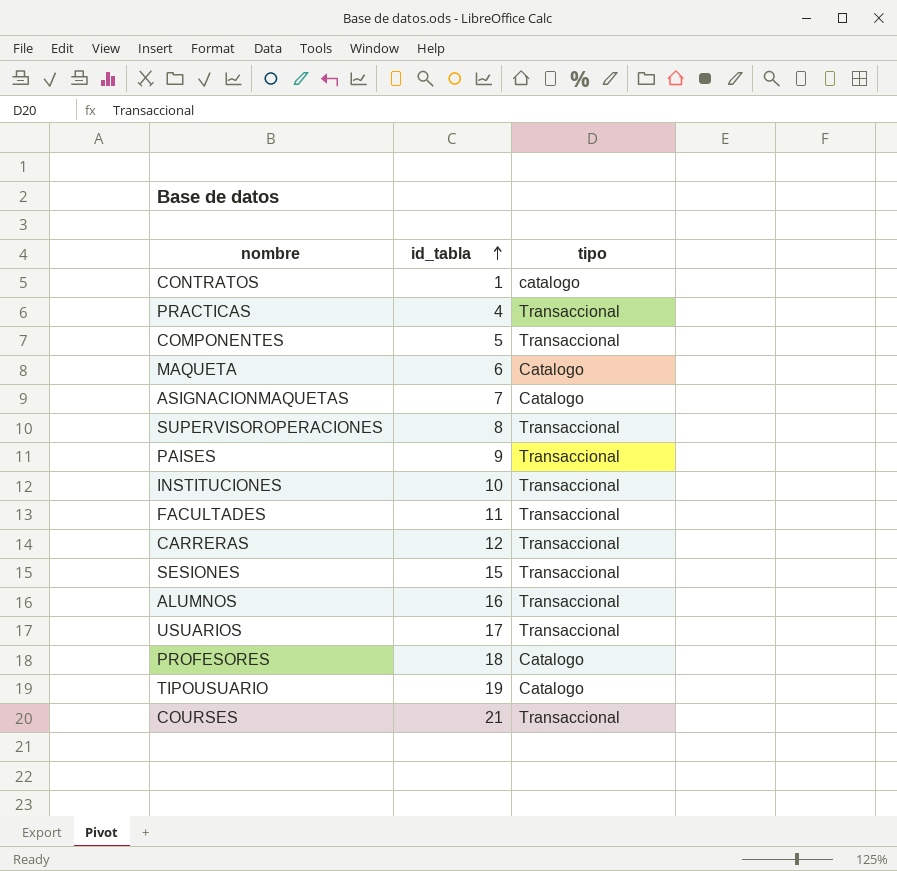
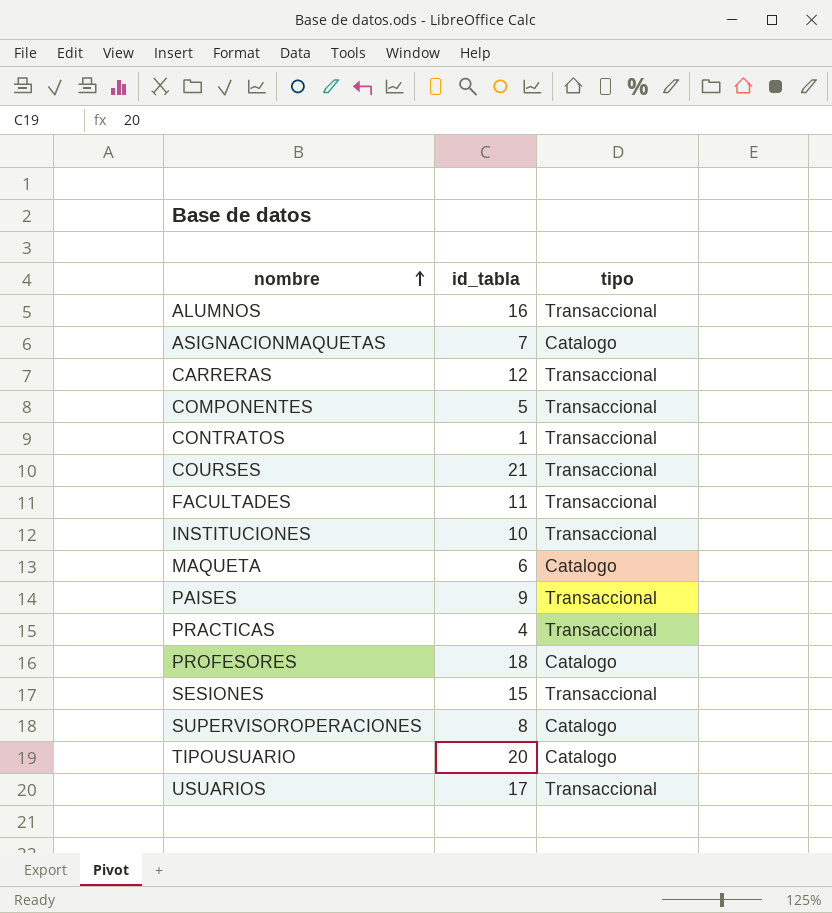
row order: id_tabla ascending -> nombre ascending
CONTRATOS | tipo: catalogo -> Transaccional
SUPERVISOROPERACIONES | tipo: Transaccional -> Catalogo
TIPOUSUARIO | id_tabla: 19 -> 20

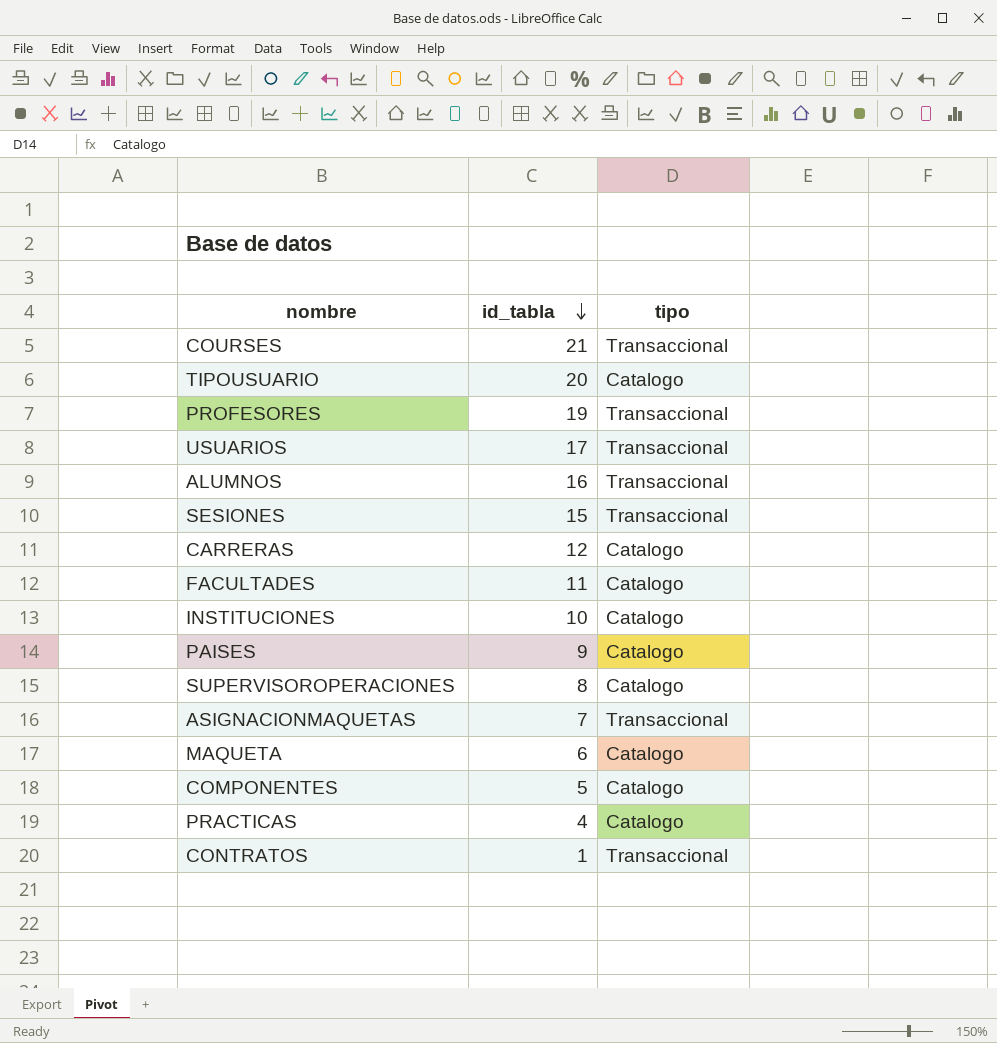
row order: nombre ascending -> id_tabla descending
PROFESORES | id_tabla: 18 -> 19
PROFESORES | tipo: Catalogo -> Transaccional
CARRERAS | tipo: Transaccional -> Catalogo
FACULTADES | tipo: Transaccional -> Catalogo
INSTITUCIONES | tipo: Transaccional -> Catalogo
PAISES | tipo: Transaccional -> Catalogo
ASIGNACIONMAQUETAS | tipo: Catalogo -> Transaccional
COMPONENTES | tipo: Transaccional -> Catalogo
PRACTICAS | tipo: Transaccional -> Catalogo

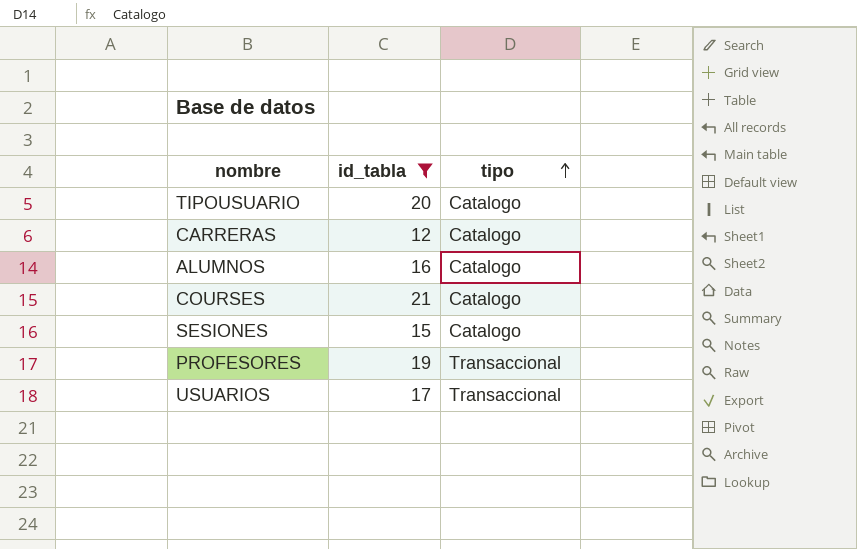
filter: none -> id_tabla >= 12
row order: id_tabla descending -> tipo ascending
ALUMNOS | tipo: Transaccional -> Catalogo
COURSES | tipo: Transaccional -> Catalogo
SESIONES | tipo: Transaccional -> Catalogo

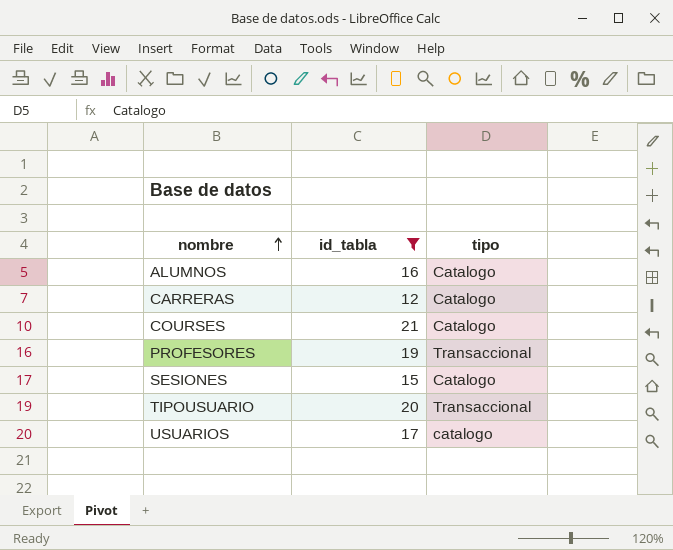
row order: tipo ascending -> nombre ascending
TIPOUSUARIO | tipo: Catalogo -> Transaccional
USUARIOS | tipo: Transaccional -> catalogo

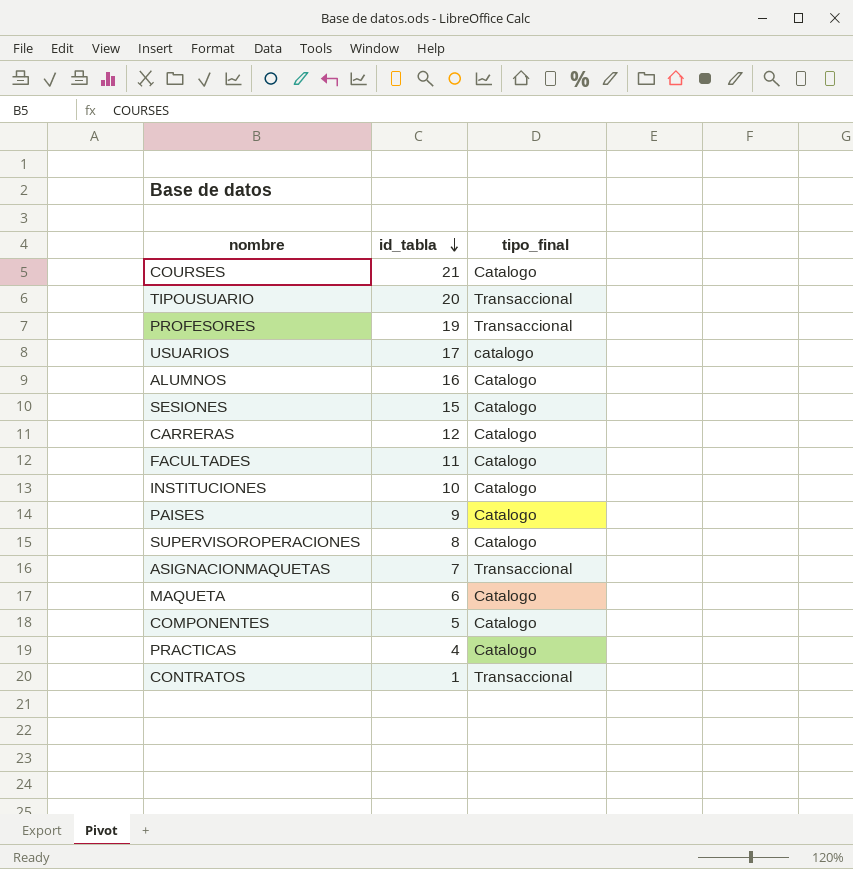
filter: id_tabla >= 12 -> none
row order: nombre ascending -> id_tabla descending
column name: tipo -> tipo_final

